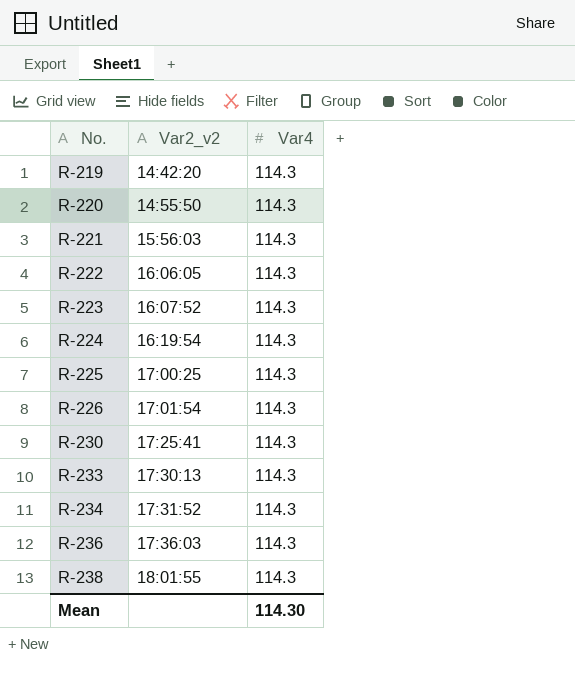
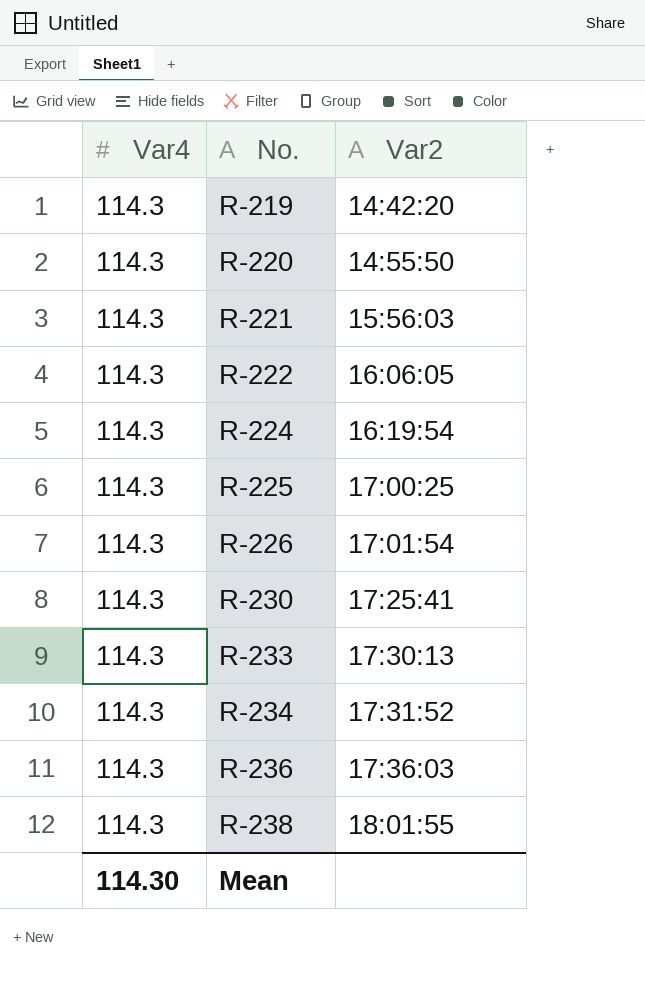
column Var4 | position: 3 -> 1
column name: Var2_v2 -> Var2
row R-223: 16:07:52 | 114.3 -> none

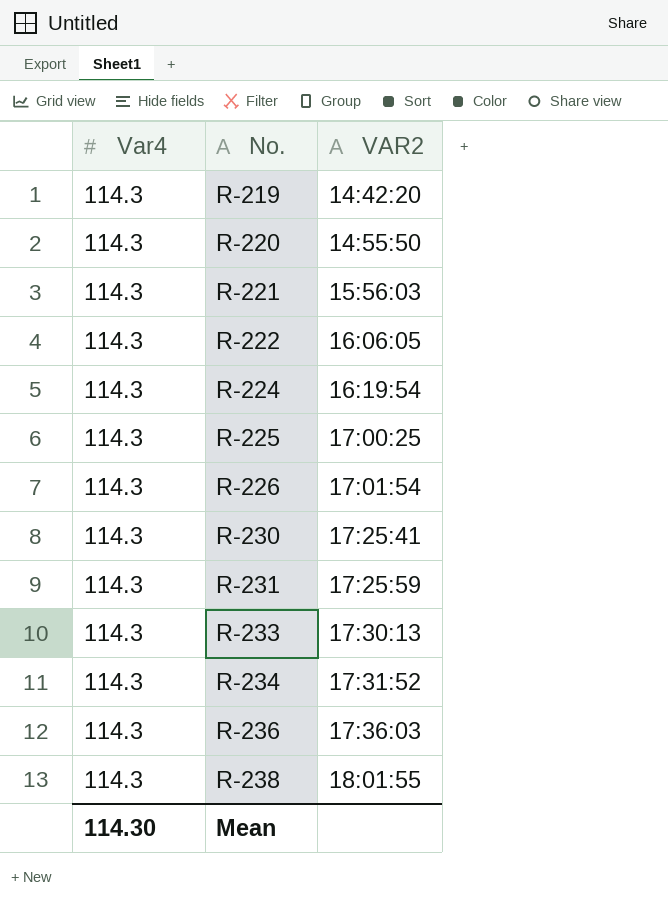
column name: Var2 -> VAR2
row R-231: none -> 114.3 | 17:25:59

